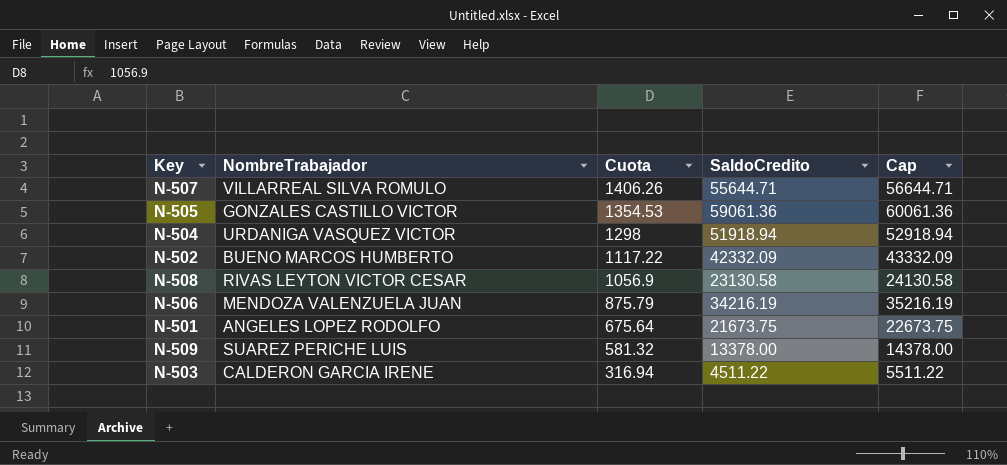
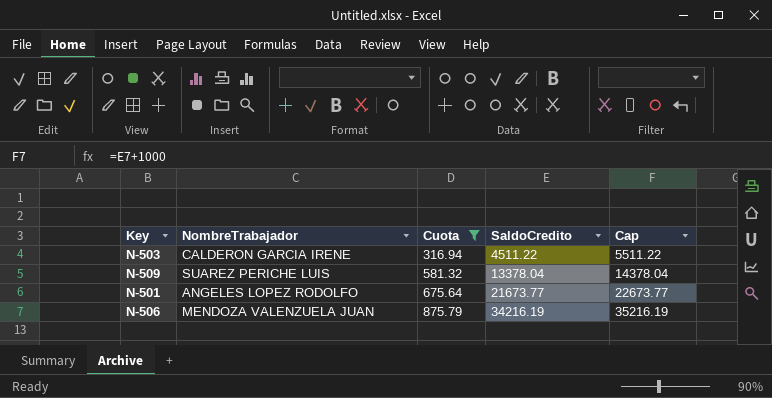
filter: none -> Cuota <= 875.79
row order: Cuota descending -> Cuota ascending
N-509 | SaldoCredito: 13378.00 -> 13378.04
N-509 | Cap: 14378.00 -> 14378.04
N-501 | SaldoCredito: 21673.75 -> 21673.77
N-501 | Cap: 22673.75 -> 22673.77

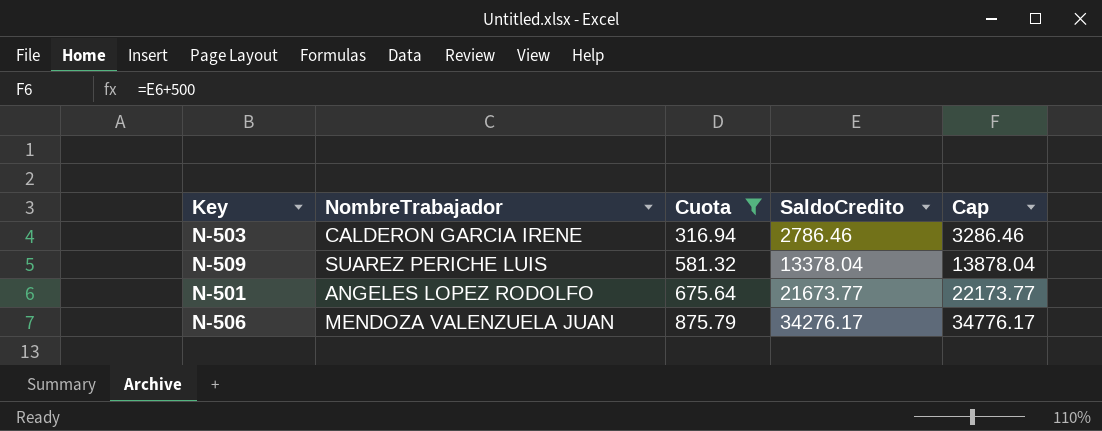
column Cap | formula: [SaldoCredito] + 1000 -> [SaldoCredito] + 500
N-503 | SaldoCredito: 4511.22 -> 2786.46
N-506 | SaldoCredito: 34216.19 -> 34276.17

